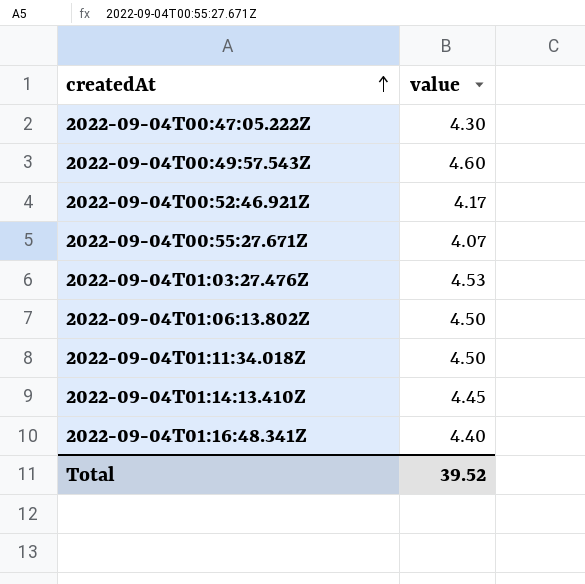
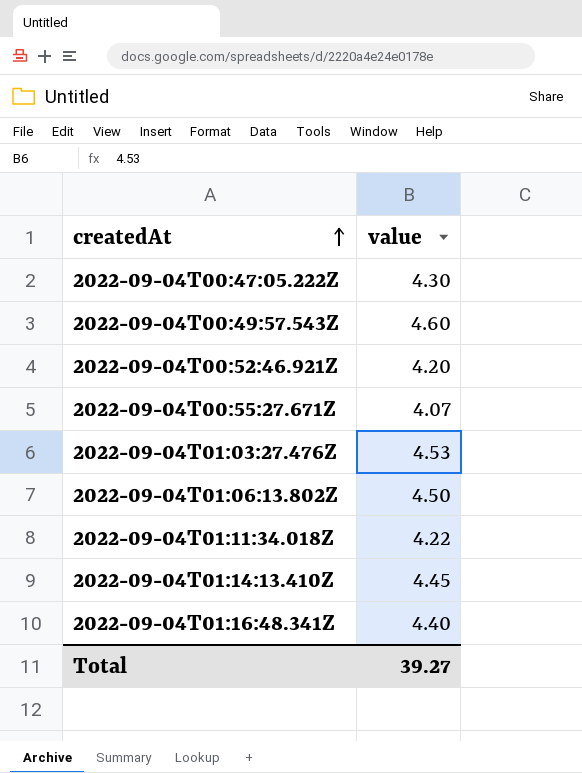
2022-09-04T00:52:46.921Z | value: 4.17 -> 4.20
2022-09-04T01:11:34.018Z | value: 4.50 -> 4.22
Total | value: 39.52 -> 39.27

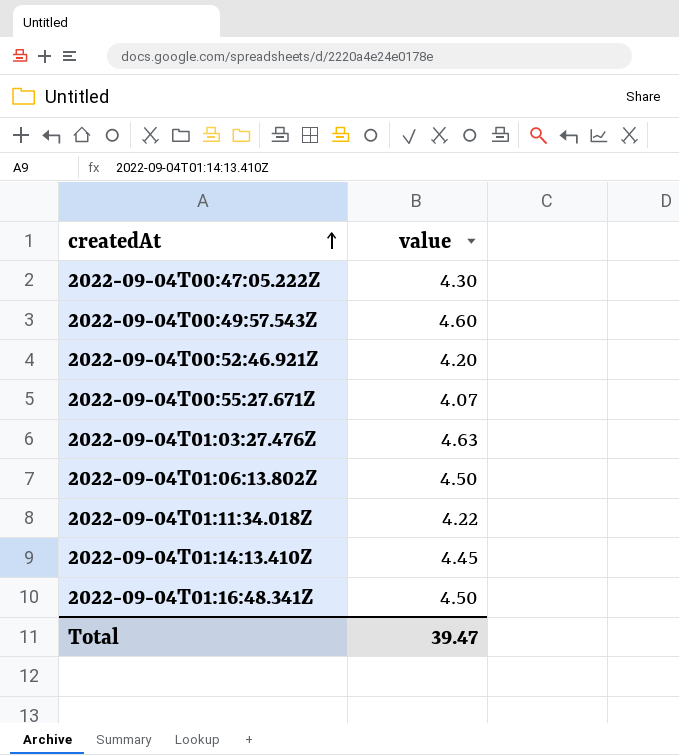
2022-09-04T01:03:27.476Z | value: 4.53 -> 4.63
2022-09-04T01:16:48.341Z | value: 4.40 -> 4.50
Total | value: 39.27 -> 39.47

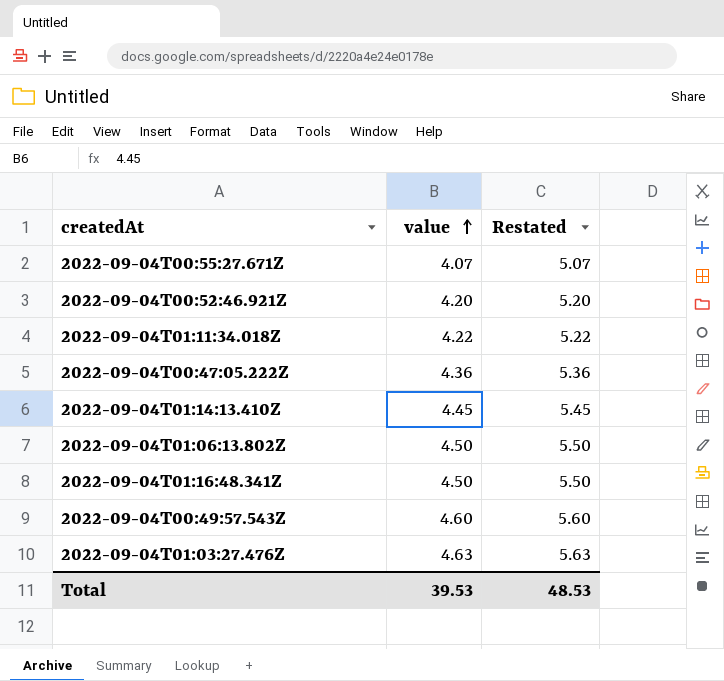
row order: createdAt ascending -> value ascending
column Restated | formula: none -> [value] + 1
2022-09-04T00:47:05.222Z | value: 4.30 -> 4.36
Total | value: 39.47 -> 39.53

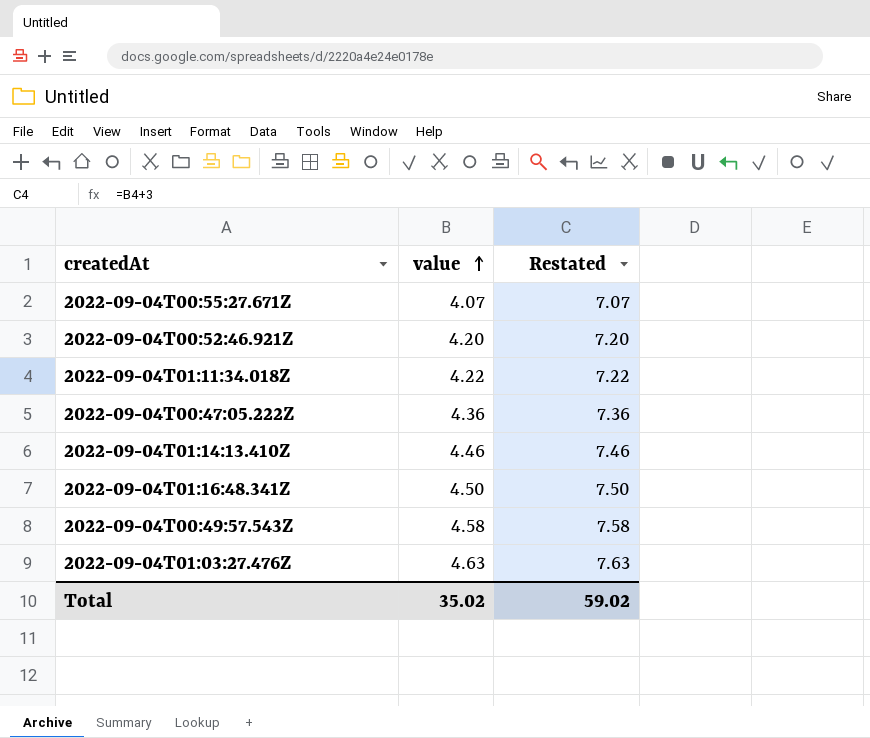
column Restated | formula: [value] + 1 -> [value] + 3
row 2022-09-04T01:06:13.802Z: 4.50 | 5.50 -> none
2022-09-04T01:14:13.410Z | value: 4.45 -> 4.46
2022-09-04T00:49:57.543Z | value: 4.60 -> 4.58
Total | value: 39.53 -> 35.02
Total | Restated: 48.53 -> 59.02

